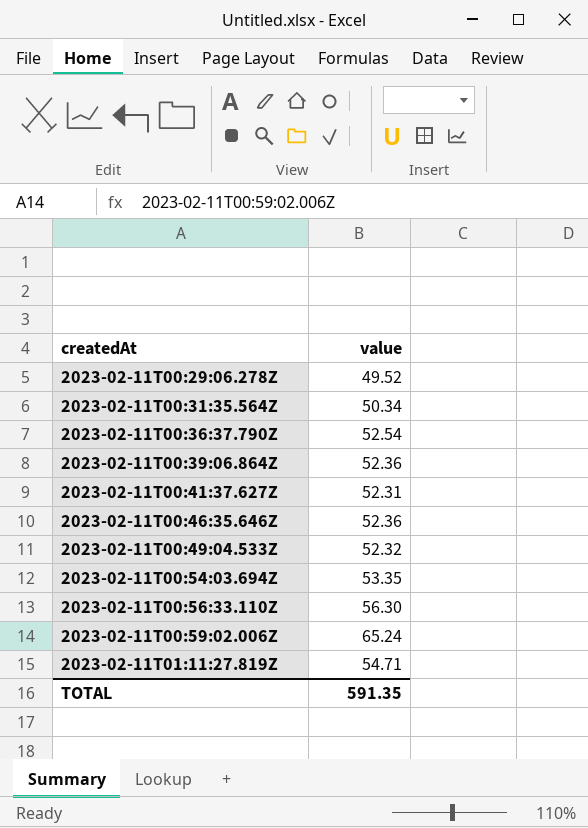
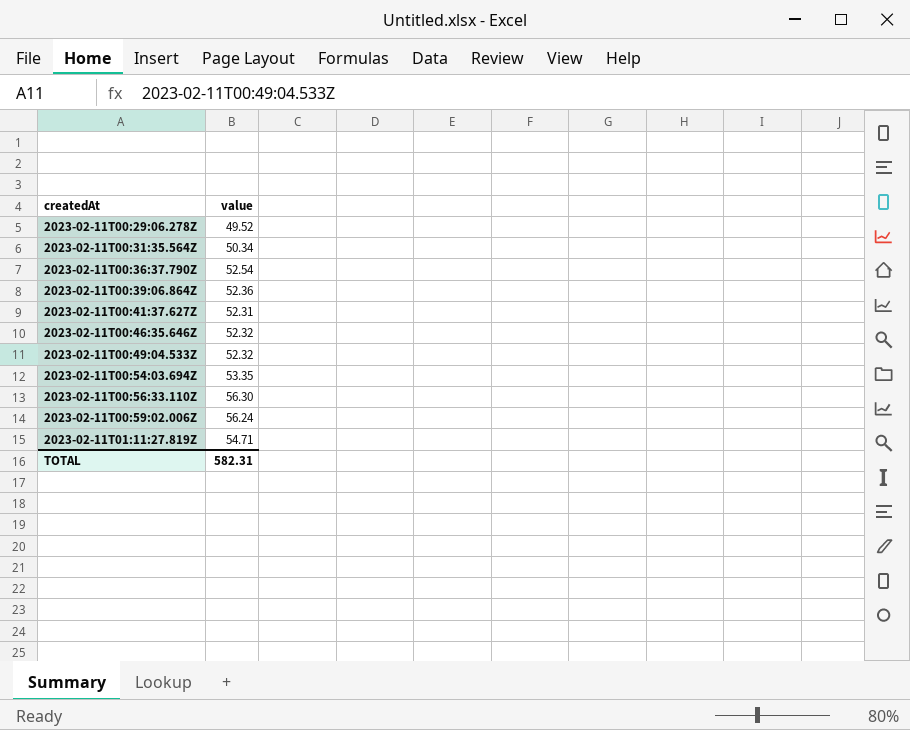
2023-02-11T00:46:35.646Z | value: 52.36 -> 52.32
2023-02-11T00:59:02.006Z | value: 65.24 -> 56.24
TOTAL | value: 591.35 -> 582.31

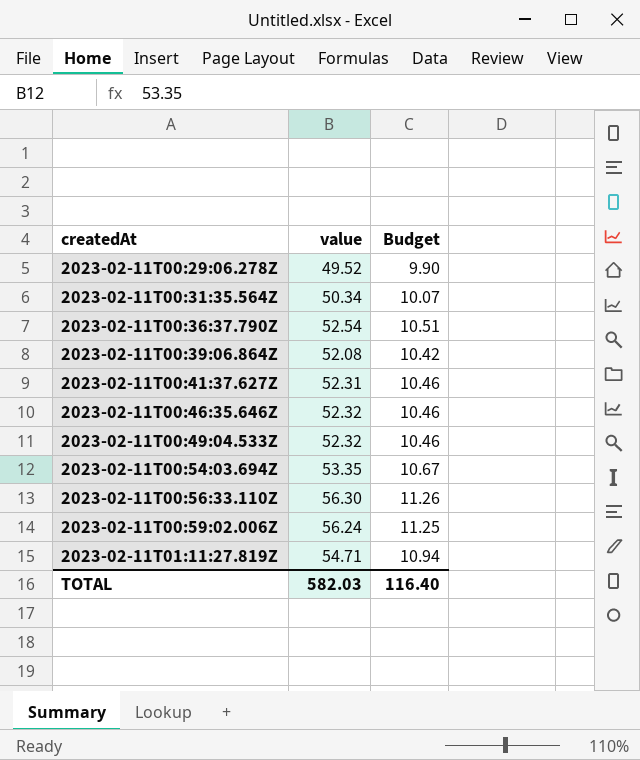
column Budget | formula: none -> [value] * 0.2
2023-02-11T00:39:06.864Z | value: 52.36 -> 52.08
TOTAL | value: 582.31 -> 582.03

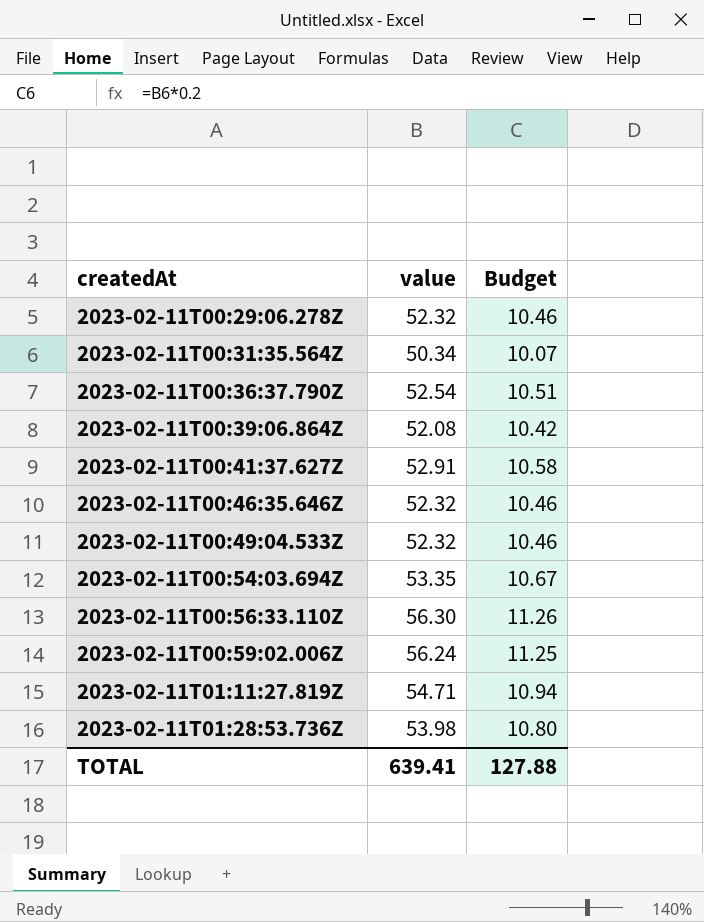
2023-02-11T00:29:06.278Z | value: 49.52 -> 52.32
2023-02-11T00:29:06.278Z | Budget: 9.90 -> 10.46
2023-02-11T00:41:37.627Z | value: 52.31 -> 52.91
2023-02-11T00:41:37.627Z | Budget: 10.46 -> 10.58
row 2023-02-11T01:28:53.736Z: none -> 53.98 | 10.80
TOTAL | value: 582.03 -> 639.41
TOTAL | Budget: 116.40 -> 127.88

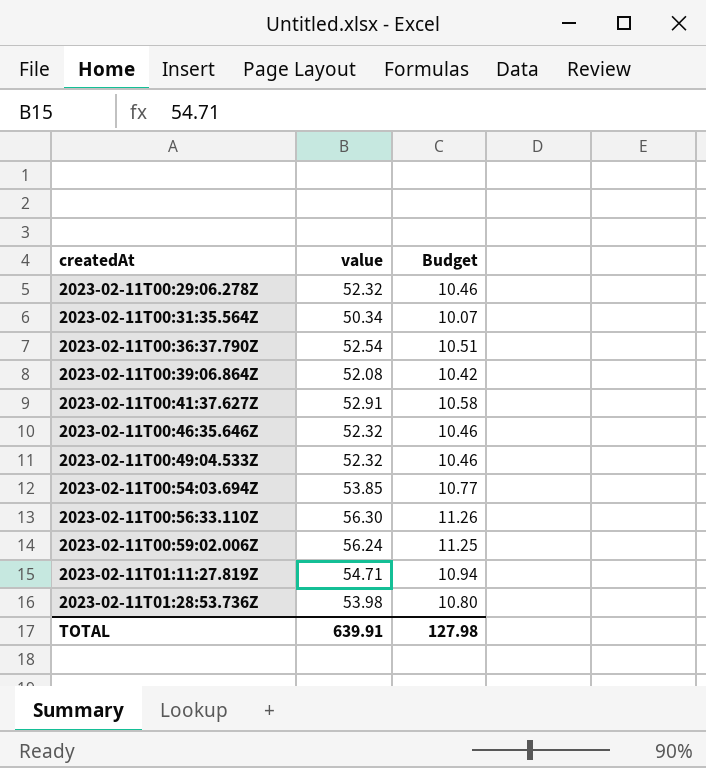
2023-02-11T00:54:03.694Z | value: 53.35 -> 53.85
2023-02-11T00:54:03.694Z | Budget: 10.67 -> 10.77
TOTAL | value: 639.41 -> 639.91
TOTAL | Budget: 127.88 -> 127.98

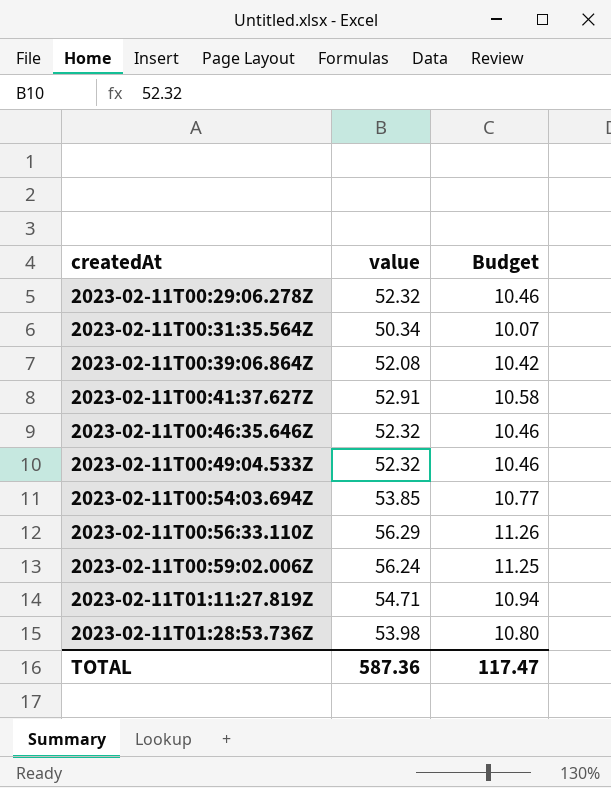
row 2023-02-11T00:36:37.790Z: 52.54 | 10.51 -> none
2023-02-11T00:56:33.110Z | value: 56.30 -> 56.29
TOTAL | value: 639.91 -> 587.36
TOTAL | Budget: 127.98 -> 117.47

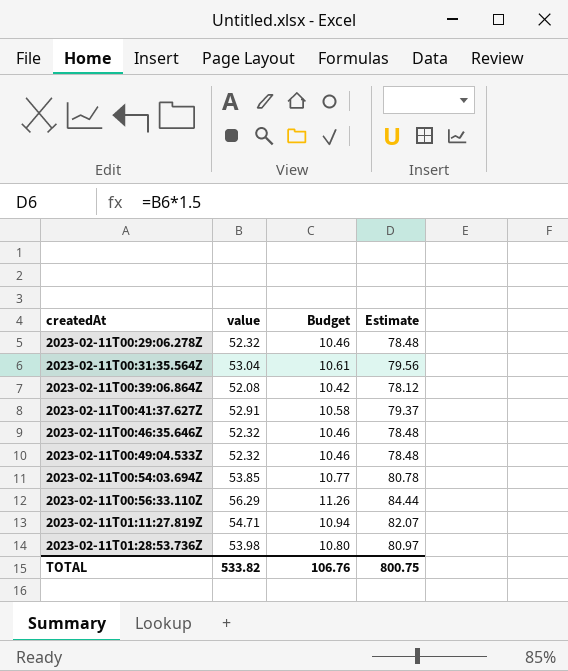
column Estimate | formula: none -> [value] * 1.5
row 2023-02-11T00:59:02.006Z: 56.24 | 11.25 -> none
2023-02-11T00:31:35.564Z | value: 50.34 -> 53.04
2023-02-11T00:31:35.564Z | Budget: 10.07 -> 10.61
TOTAL | value: 587.36 -> 533.82
TOTAL | Budget: 117.47 -> 106.76

